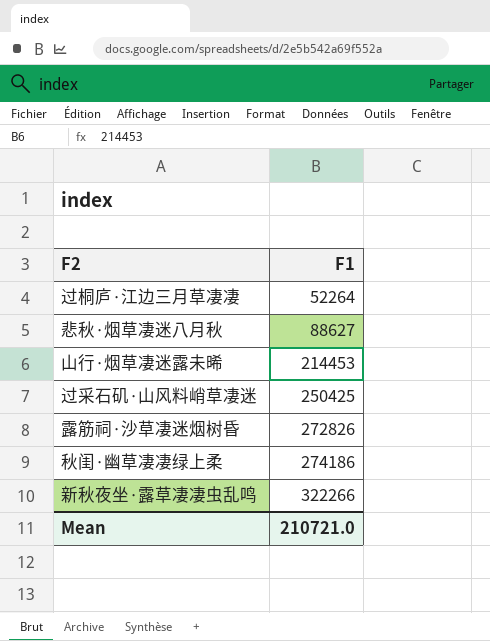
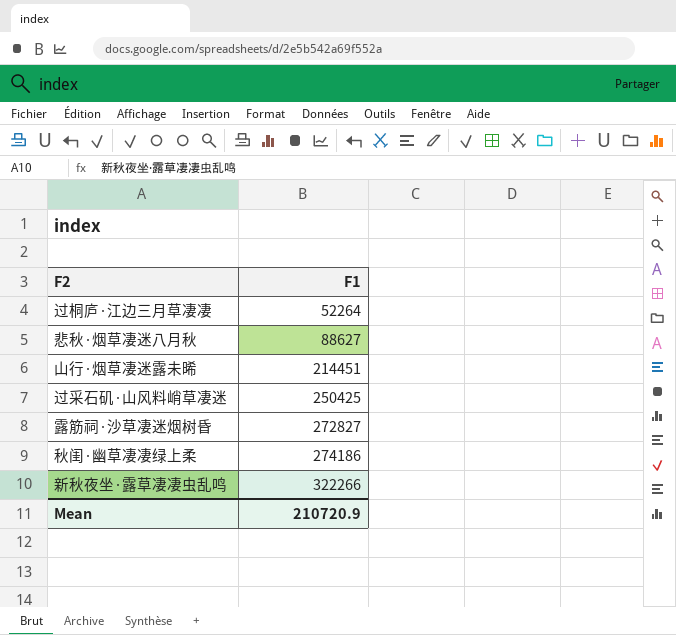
山行·烟草凄迷露未晞 | F1: 214453 -> 214451
露筋祠·沙草凄迷烟树昏 | F1: 272826 -> 272827
Mean | F1: 210721.0 -> 210720.9

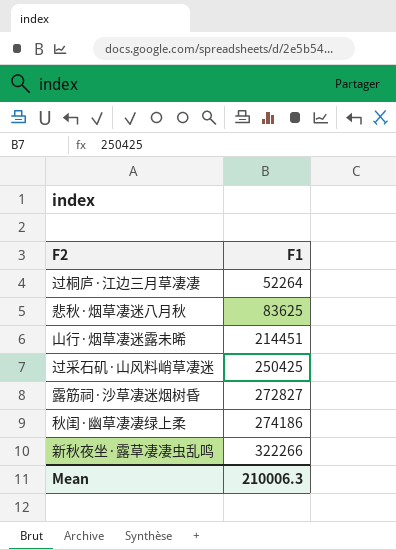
悲秋·烟草凄迷八月秋 | F1: 88627 -> 83625
Mean | F1: 210720.9 -> 210006.3

